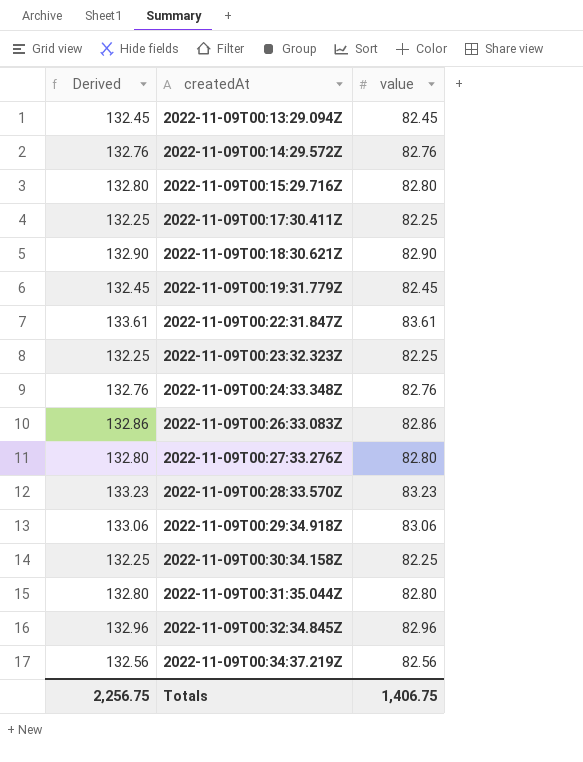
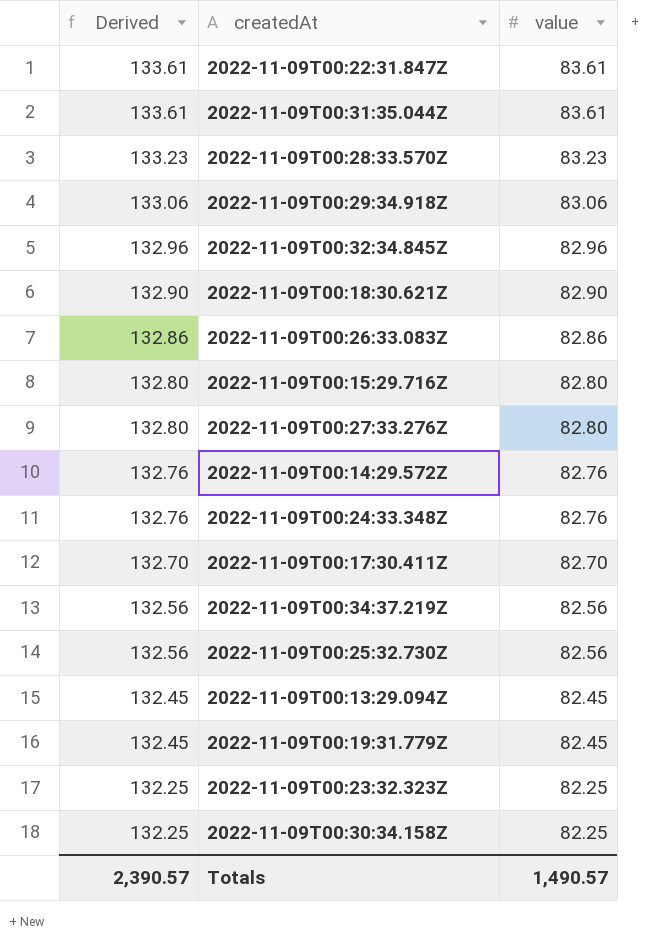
row order: createdAt ascending -> Derived descending
2022-11-09T00:31:35.044Z | Derived: 132.80 -> 133.61
2022-11-09T00:31:35.044Z | value: 82.80 -> 83.61
2022-11-09T00:17:30.411Z | Derived: 132.25 -> 132.70
2022-11-09T00:17:30.411Z | value: 82.25 -> 82.70
row 2022-11-09T00:25:32.730Z: none -> 132.56 | 82.56
Totals | Derived: 2,256.75 -> 2,390.57
Totals | value: 1,406.75 -> 1,490.57

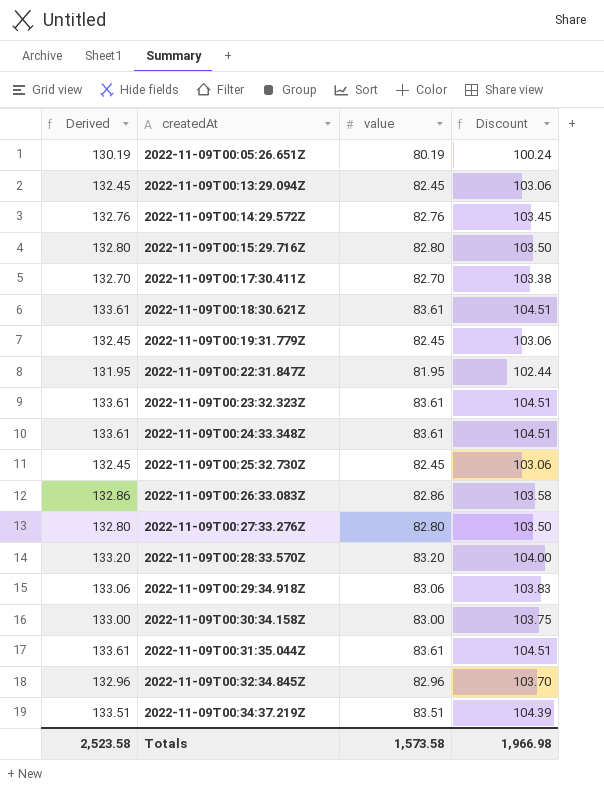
row order: Derived descending -> createdAt ascending
column Discount | formula: none -> [value] * 1.25
row 2022-11-09T00:05:26.651Z: none -> 130.19 | 80.19 | 100.24
2022-11-09T00:18:30.621Z | Derived: 132.90 -> 133.61
2022-11-09T00:18:30.621Z | value: 82.90 -> 83.61
2022-11-09T00:22:31.847Z | Derived: 133.61 -> 131.95
2022-11-09T00:22:31.847Z | value: 83.61 -> 81.95
2022-11-09T00:23:32.323Z | Derived: 132.25 -> 133.61
2022-11-09T00:23:32.323Z | value: 82.25 -> 83.61
2022-11-09T00:24:33.348Z | Derived: 132.76 -> 133.61
2022-11-09T00:24:33.348Z | value: 82.76 -> 83.61
2022-11-09T00:25:32.730Z | Derived: 132.56 -> 132.45
2022-11-09T00:25:32.730Z | value: 82.56 -> 82.45
2022-11-09T00:28:33.570Z | Derived: 133.23 -> 133.20
2022-11-09T00:28:33.570Z | value: 83.23 -> 83.20
2022-11-09T00:30:34.158Z | Derived: 132.25 -> 133.00
2022-11-09T00:30:34.158Z | value: 82.25 -> 83.00
2022-11-09T00:34:37.219Z | Derived: 132.56 -> 133.51
2022-11-09T00:34:37.219Z | value: 82.56 -> 83.51
Totals | Derived: 2,390.57 -> 2,523.58
Totals | value: 1,490.57 -> 1,573.58

